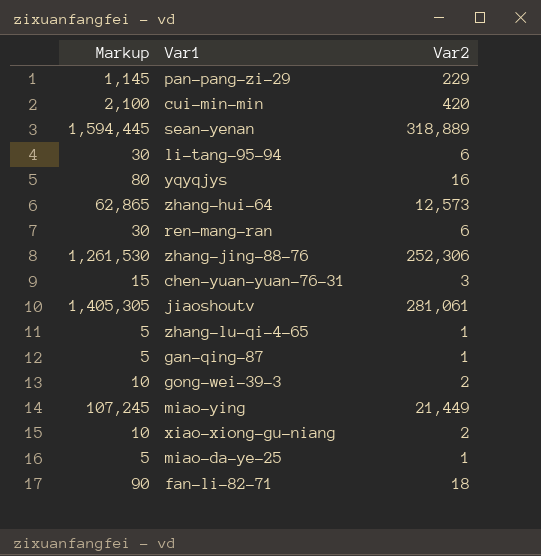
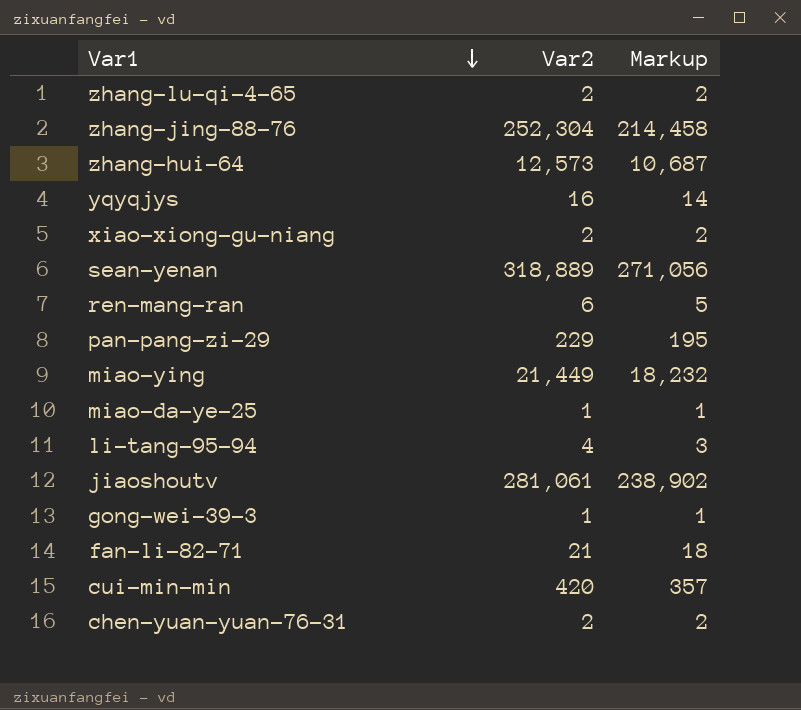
row order: none -> Var1 descending
column Markup | formula: [Var2] * 5 -> [Var2] * 0.85
column Markup | position: 1 -> 3
row gan-qing-87: 5 | 1 -> none
zhang-lu-qi-4-65 | Var2: 1 -> 2
zhang-jing-88-76 | Var2: 252,306 -> 252,304
li-tang-95-94 | Var2: 6 -> 4
gong-wei-39-3 | Var2: 2 -> 1
fan-li-82-71 | Var2: 18 -> 21
chen-yuan-yuan-76-31 | Var2: 3 -> 2

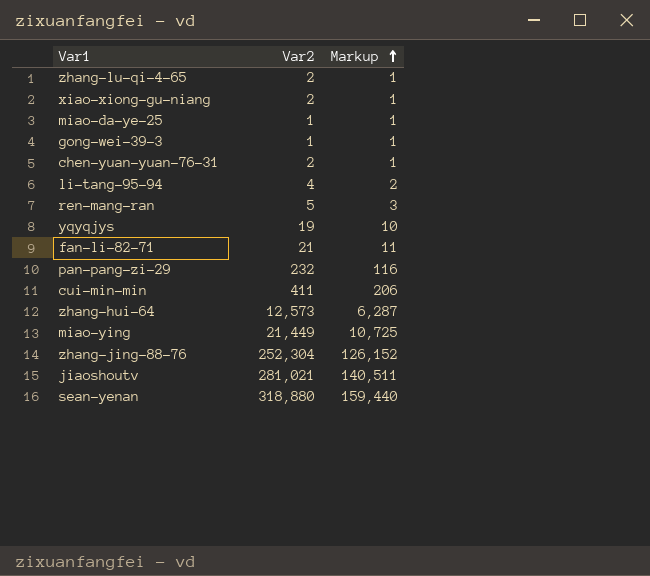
row order: Var1 descending -> Markup ascending
column Markup | formula: [Var2] * 0.85 -> [Var2] * 0.5
ren-mang-ran | Var2: 6 -> 5
yqyqjys | Var2: 16 -> 19
pan-pang-zi-29 | Var2: 229 -> 232
cui-min-min | Var2: 420 -> 411
jiaoshoutv | Var2: 281,061 -> 281,021
sean-yenan | Var2: 318,889 -> 318,880

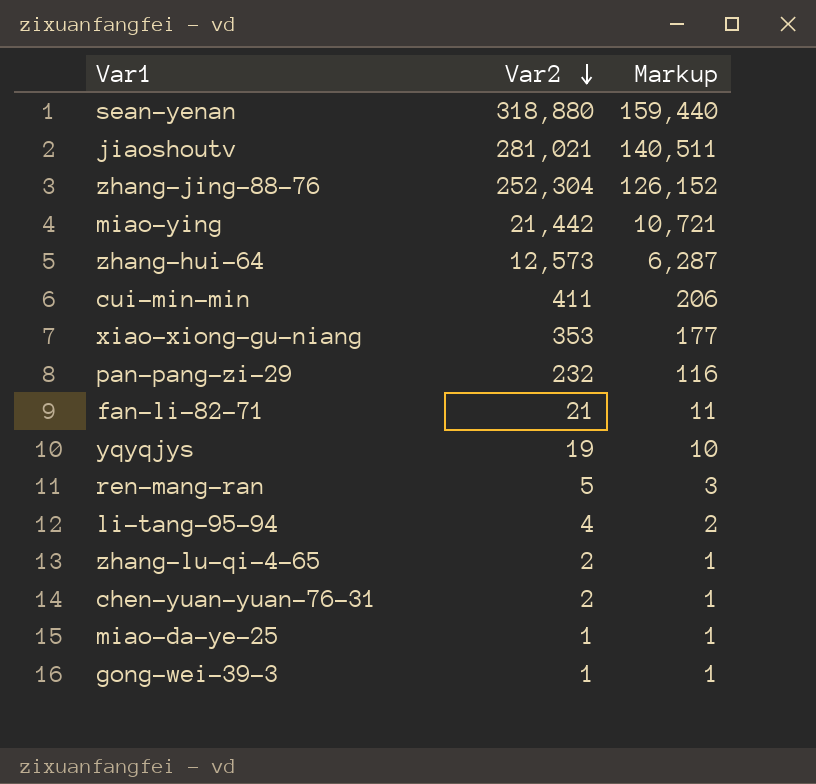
row order: Markup ascending -> Var2 descending
miao-ying | Var2: 21,449 -> 21,442
miao-ying | Markup: 10,725 -> 10,721
xiao-xiong-gu-niang | Var2: 2 -> 353
xiao-xiong-gu-niang | Markup: 1 -> 177

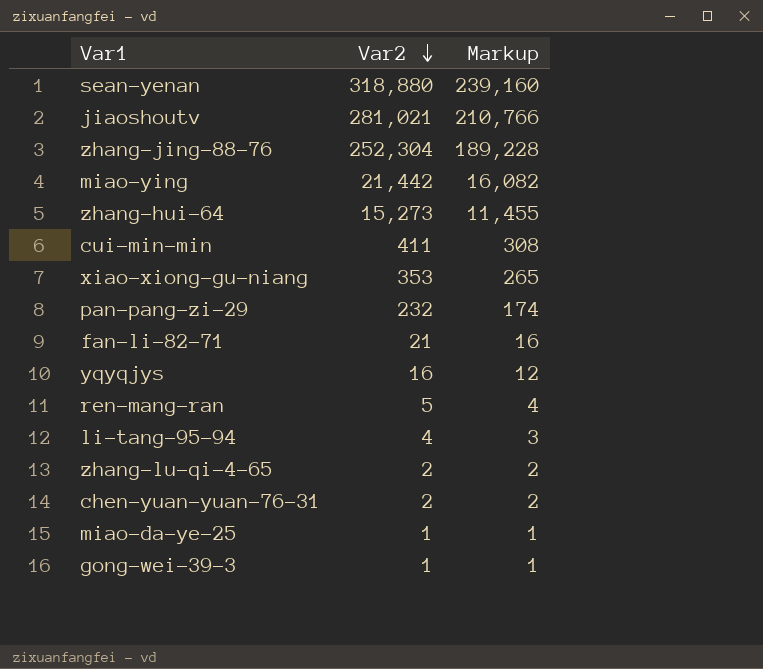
column Markup | formula: [Var2] * 0.5 -> [Var2] * 0.75
zhang-hui-64 | Var2: 12,573 -> 15,273
yqyqjys | Var2: 19 -> 16

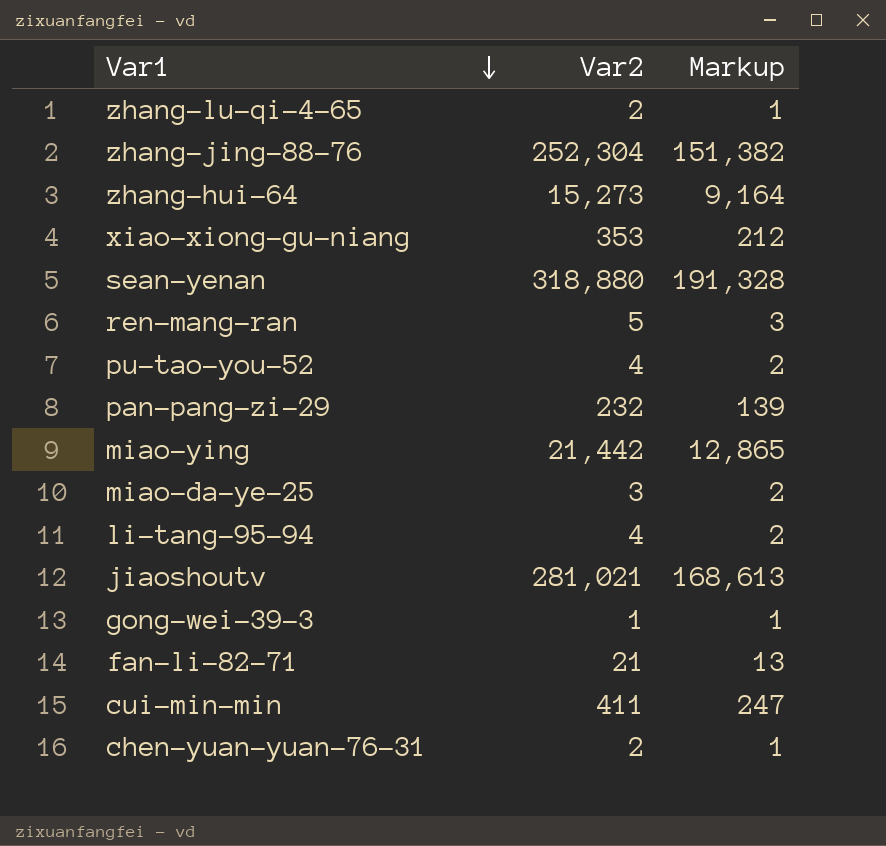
row order: Var2 descending -> Var1 descending
column Markup | formula: [Var2] * 0.75 -> [Var2] * 0.6
row yqyqjys: 16 | 12 -> none
row pu-tao-you-52: none -> 4 | 2
miao-da-ye-25 | Var2: 1 -> 3

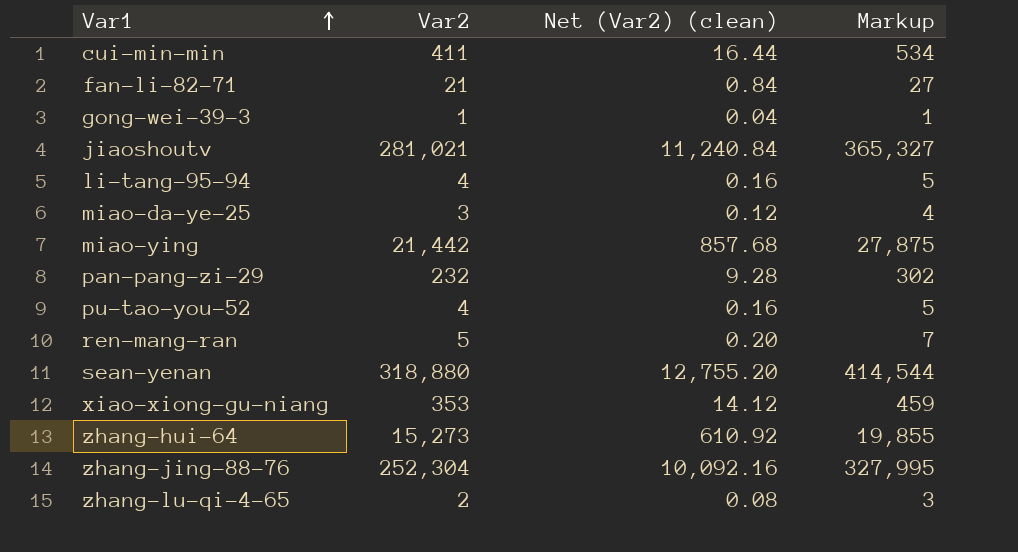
row order: Var1 descending -> Var1 ascending
column Net (Var2) (clean) | formula: none -> [Var2] * 0.04
column Markup | formula: [Var2] * 0.6 -> [Var2] * 1.3
row chen-yuan-yuan-76-31: 2 | 1 -> none

